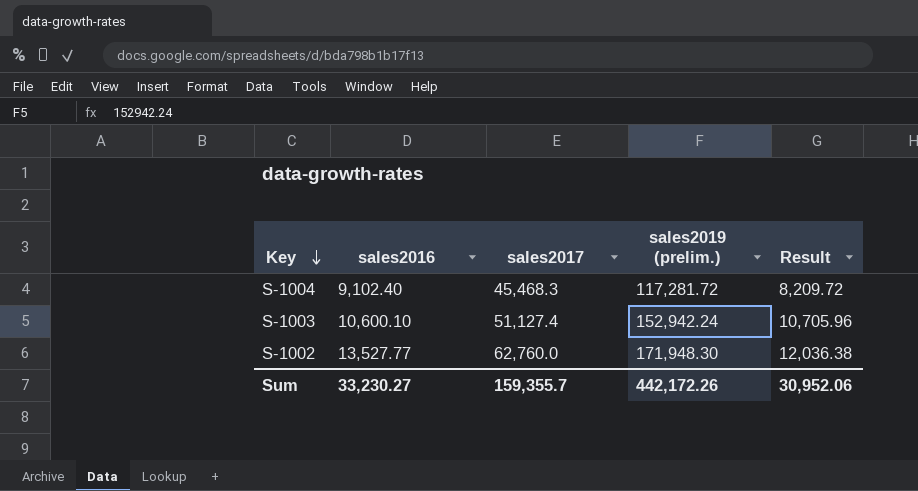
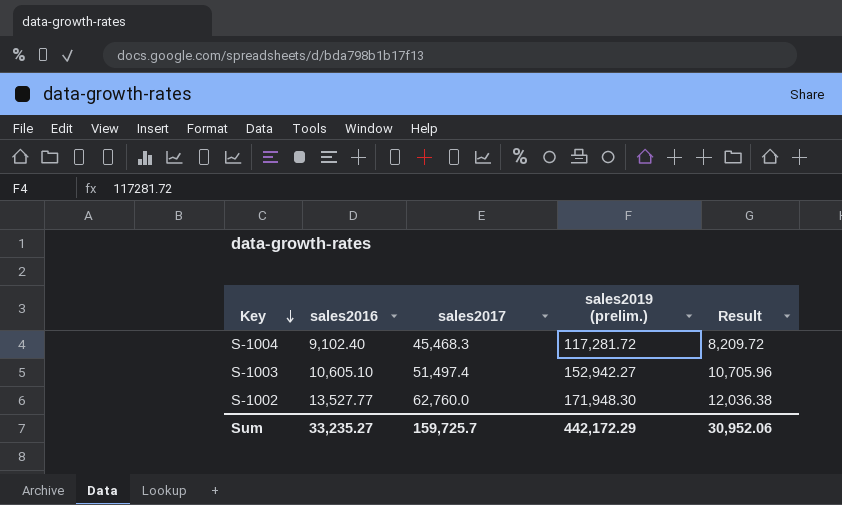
S-1003 | sales2016: 10,600.10 -> 10,605.10
S-1003 | sales2017: 51,127.4 -> 51,497.4
S-1003 | sales2019 (prelim.): 152,942.24 -> 152,942.27
Sum | sales2016: 33,230.27 -> 33,235.27
Sum | sales2017: 159,355.7 -> 159,725.7
Sum | sales2019 (prelim.): 442,172.26 -> 442,172.29

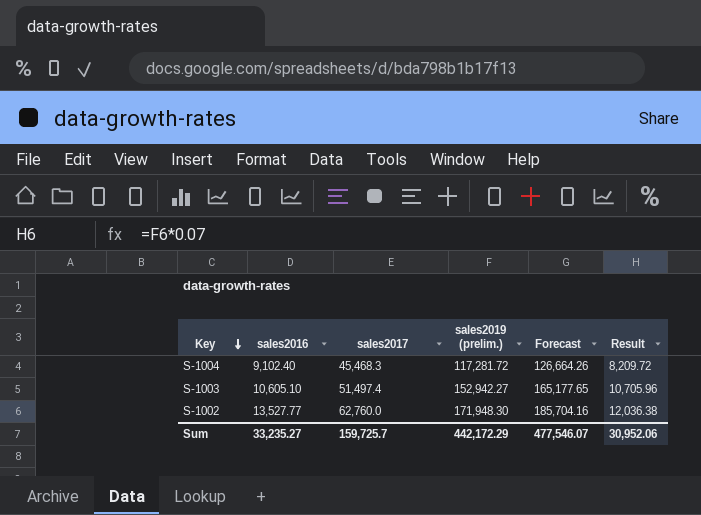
column Forecast | formula: none -> [sales2019 (prelim.)] * 1.08

